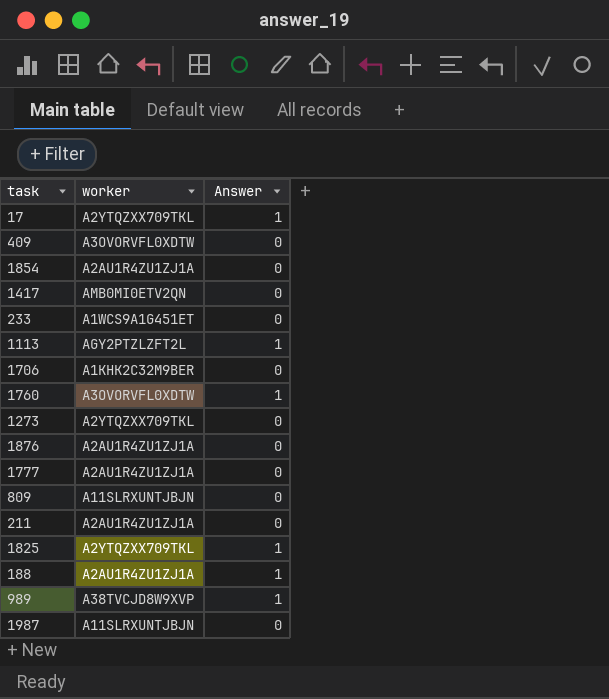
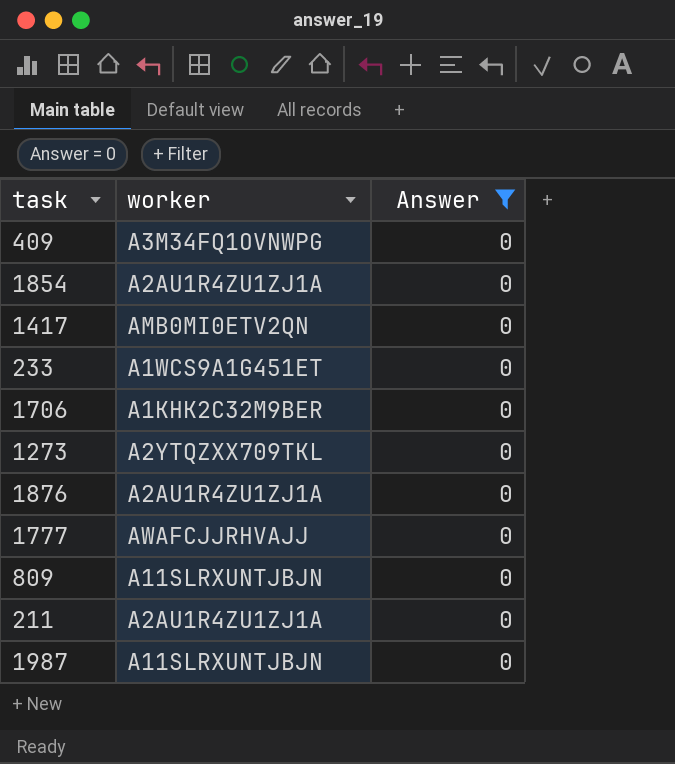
filter: none -> Answer = 0
409 | worker: A3OVORVFL0XDTW -> A3M34FQ1OVNWPG
1777 | worker: A2AU1R4ZU1ZJ1A -> AWAFCJJRHVAJJ

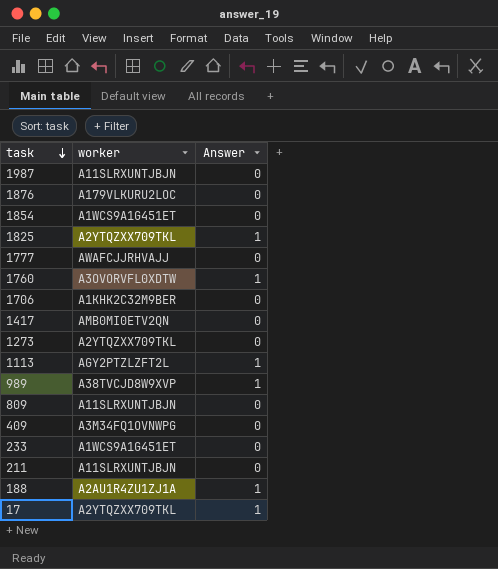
filter: Answer = 0 -> none
row order: none -> task descending
1876 | worker: A2AU1R4ZU1ZJ1A -> A179VLKURU2LOC
1854 | worker: A2AU1R4ZU1ZJ1A -> A1WCS9A1G451ET
211 | worker: A2AU1R4ZU1ZJ1A -> A11SLRXUNTJBJN

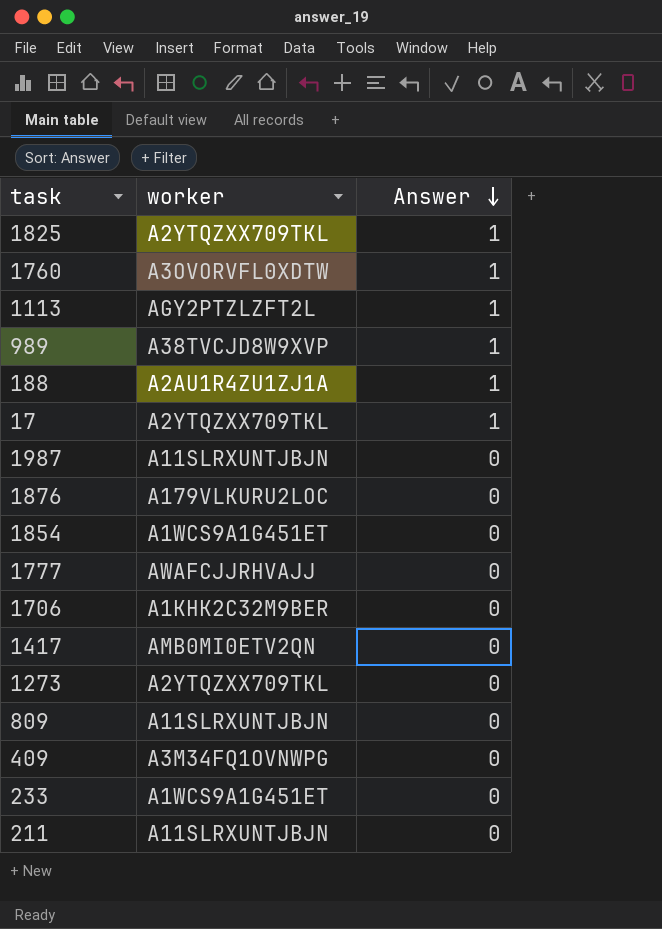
row order: task descending -> Answer descending

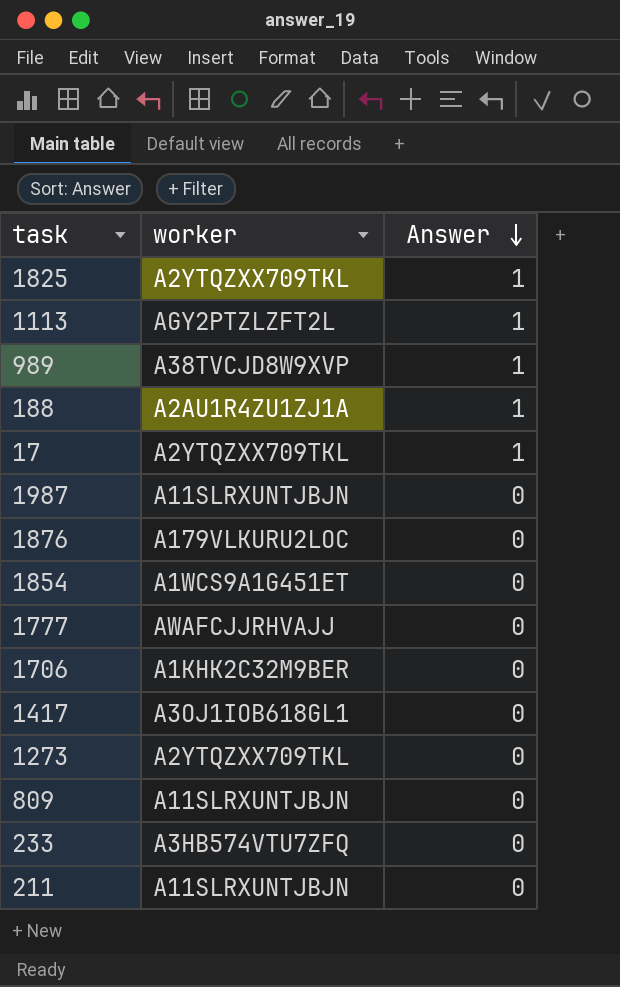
row 1760: A3OVORVFL0XDTW | 1 -> none
row 409: A3M34FQ1OVNWPG | 0 -> none
1417 | worker: AMB0MI0ETV2QN -> A3OJ1IOB618GL1
233 | worker: A1WCS9A1G451ET -> A3HB574VTU7ZFQ

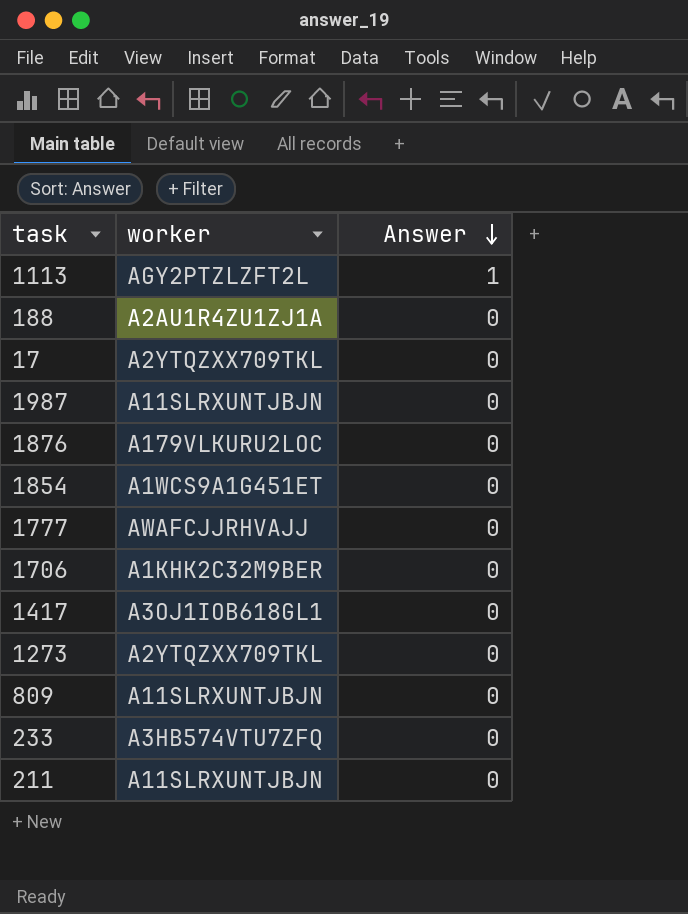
row 1825: A2YTQZXX709TKL | 1 -> none
row 989: A38TVCJD8W9XVP | 1 -> none
188 | Answer: 1 -> 0
17 | Answer: 1 -> 0

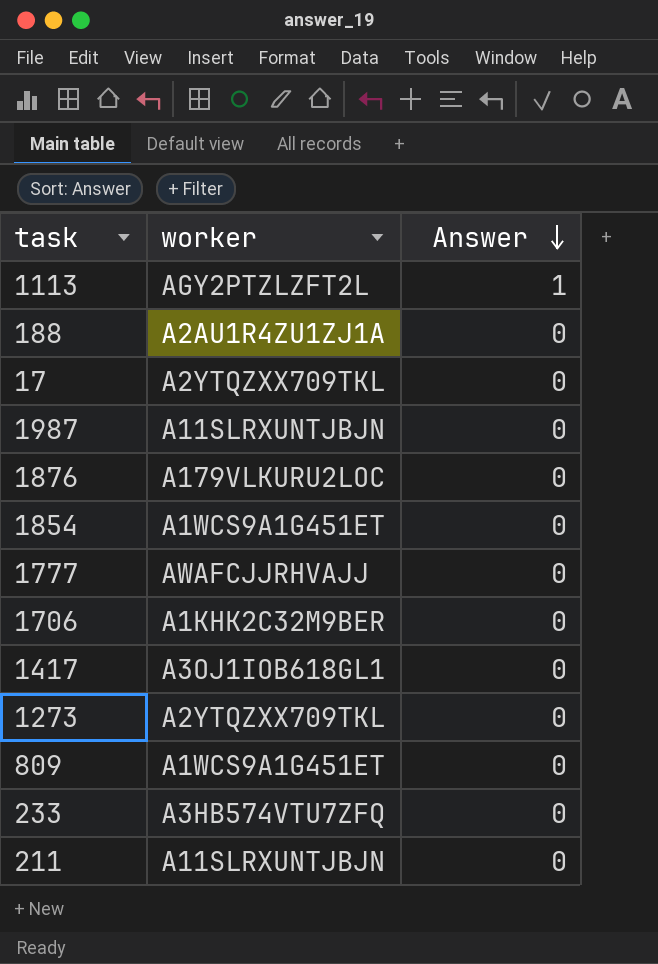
809 | worker: A11SLRXUNTJBJN -> A1WCS9A1G451ET

